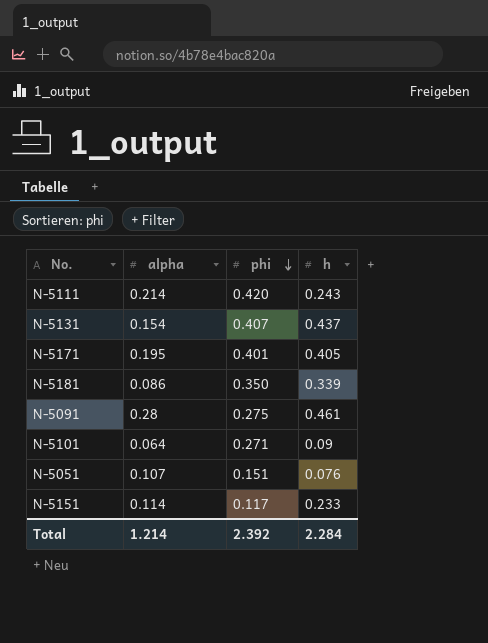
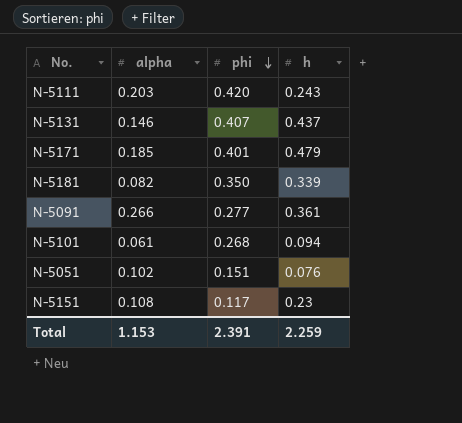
N-5111 | alpha: 0.214 -> 0.203
N-5131 | alpha: 0.154 -> 0.146
N-5171 | alpha: 0.195 -> 0.185
N-5171 | h: 0.405 -> 0.479
N-5181 | alpha: 0.086 -> 0.082
N-5091 | alpha: 0.28 -> 0.266
N-5091 | phi: 0.275 -> 0.277
N-5091 | h: 0.461 -> 0.361
N-5101 | alpha: 0.064 -> 0.061
N-5101 | phi: 0.271 -> 0.268
N-5101 | h: 0.09 -> 0.094
N-5051 | alpha: 0.107 -> 0.102
N-5151 | alpha: 0.114 -> 0.108
N-5151 | h: 0.233 -> 0.23
Total | alpha: 1.214 -> 1.153
Total | phi: 2.392 -> 2.391
Total | h: 2.284 -> 2.259

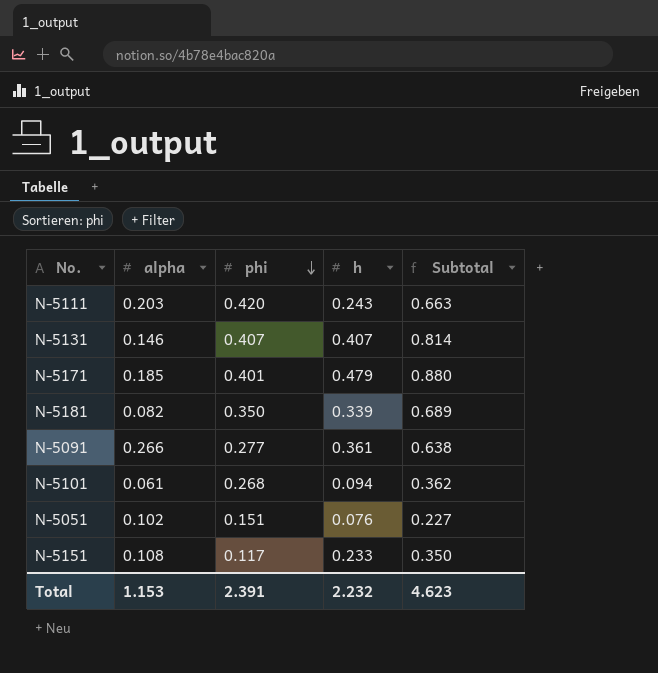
column Subtotal | formula: none -> [phi] + [h]
N-5131 | h: 0.437 -> 0.407
N-5151 | h: 0.23 -> 0.233
Total | h: 2.259 -> 2.232

